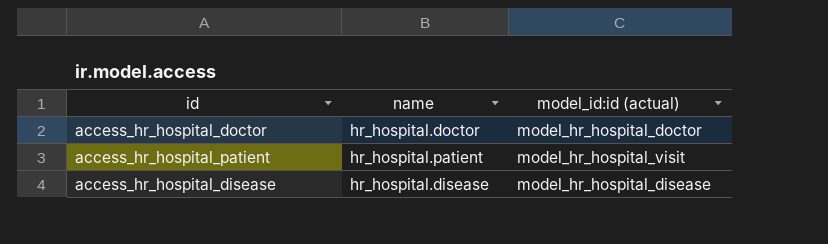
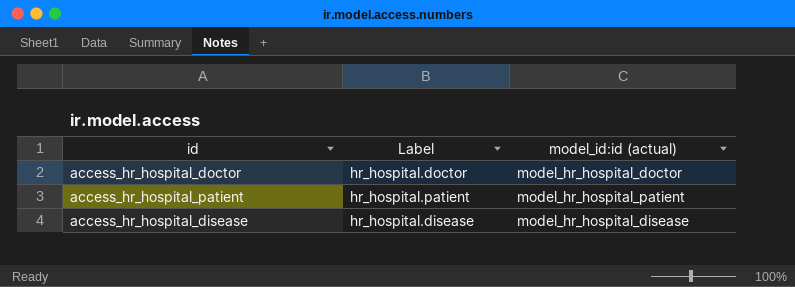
column name: name -> Label
access_hr_hospital_patient | model_id:id (actual): model_hr_hospital_visit -> model_hr_hospital_patient

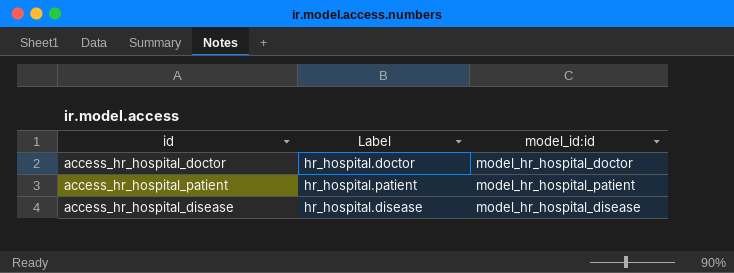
column name: model_id:id (actual) -> model_id:id

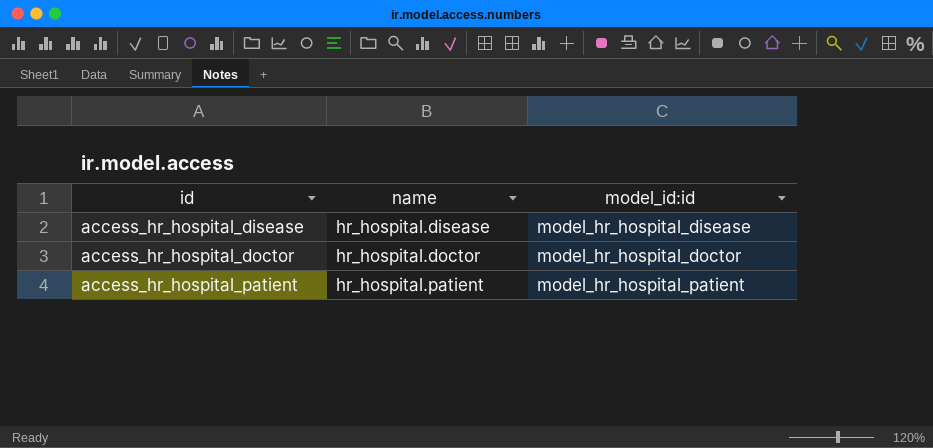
row order: none -> id ascending
column name: Label -> name

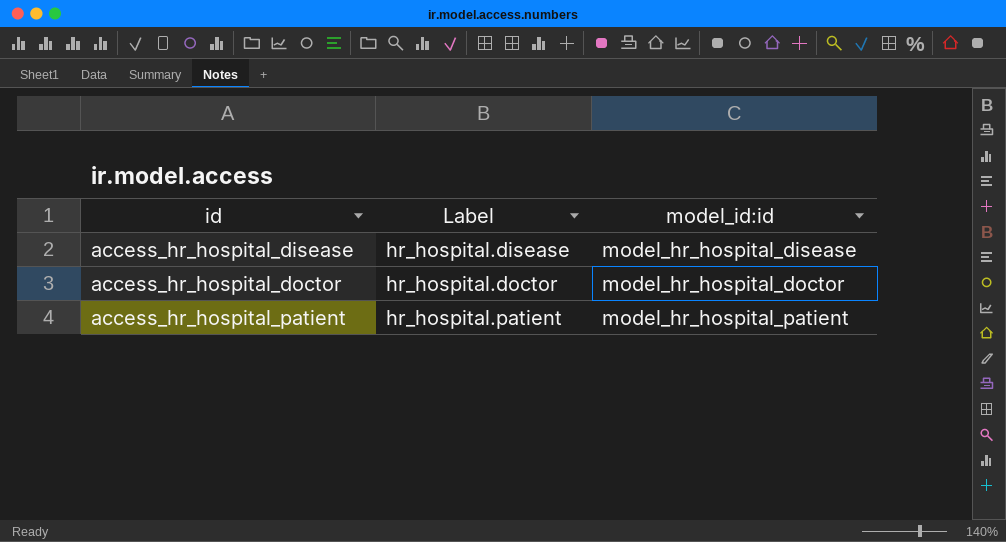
column name: name -> Label

